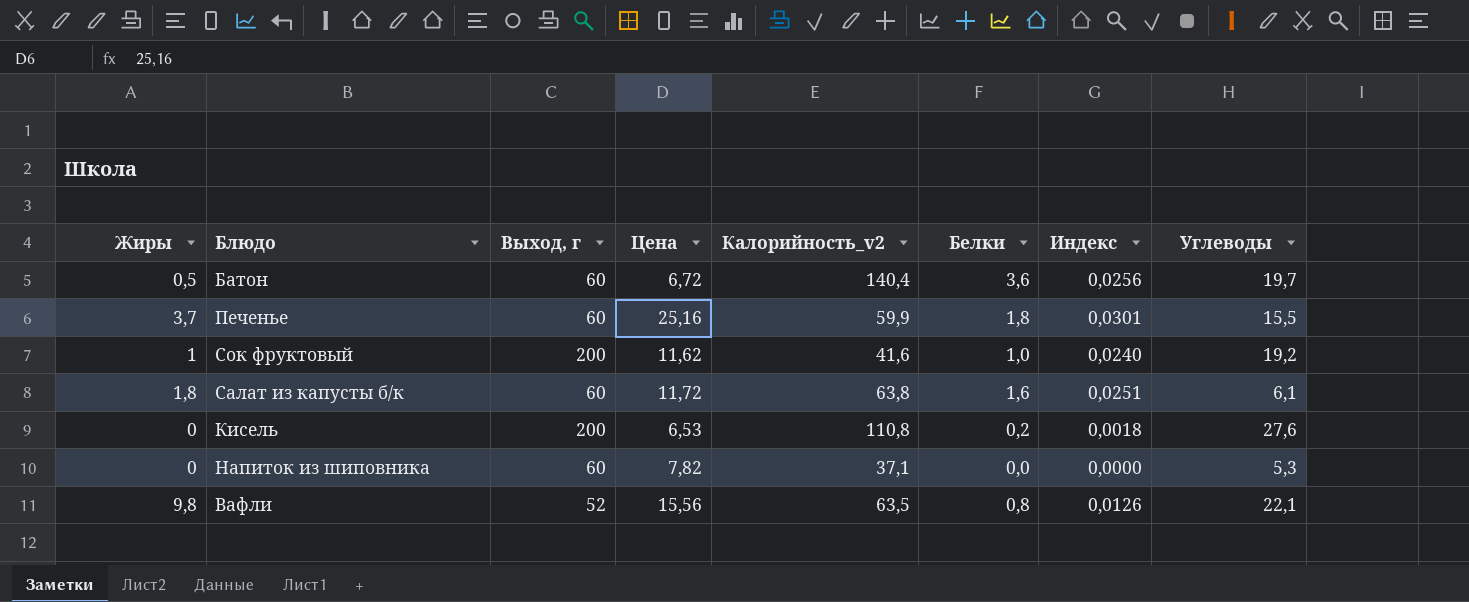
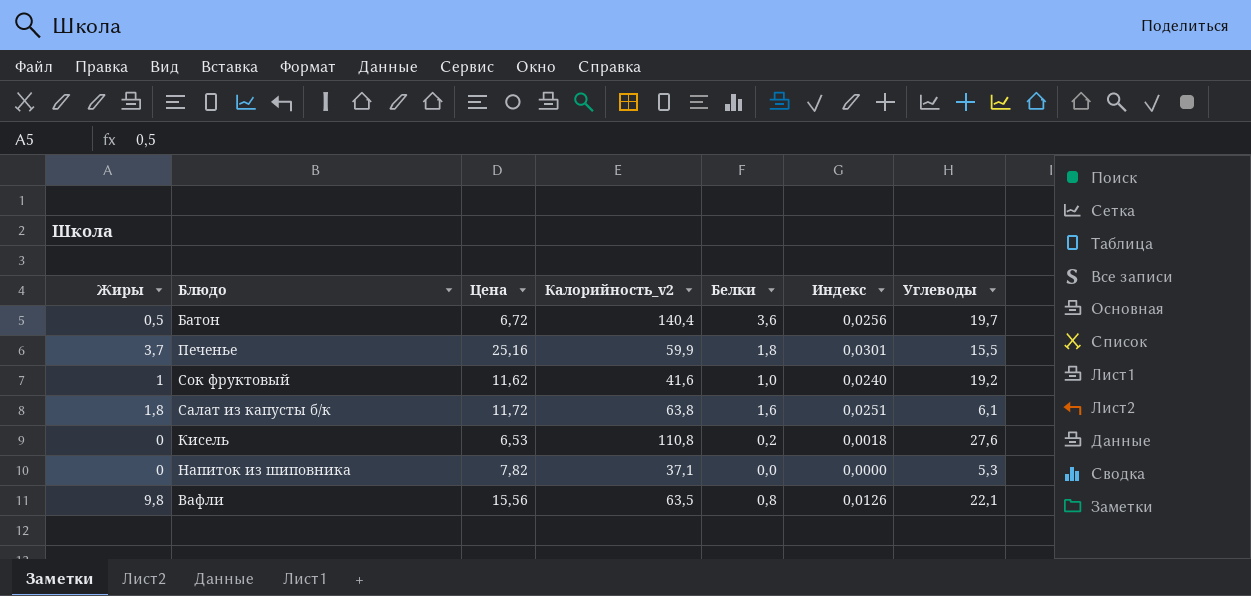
column Выход, г | position: 3 -> none

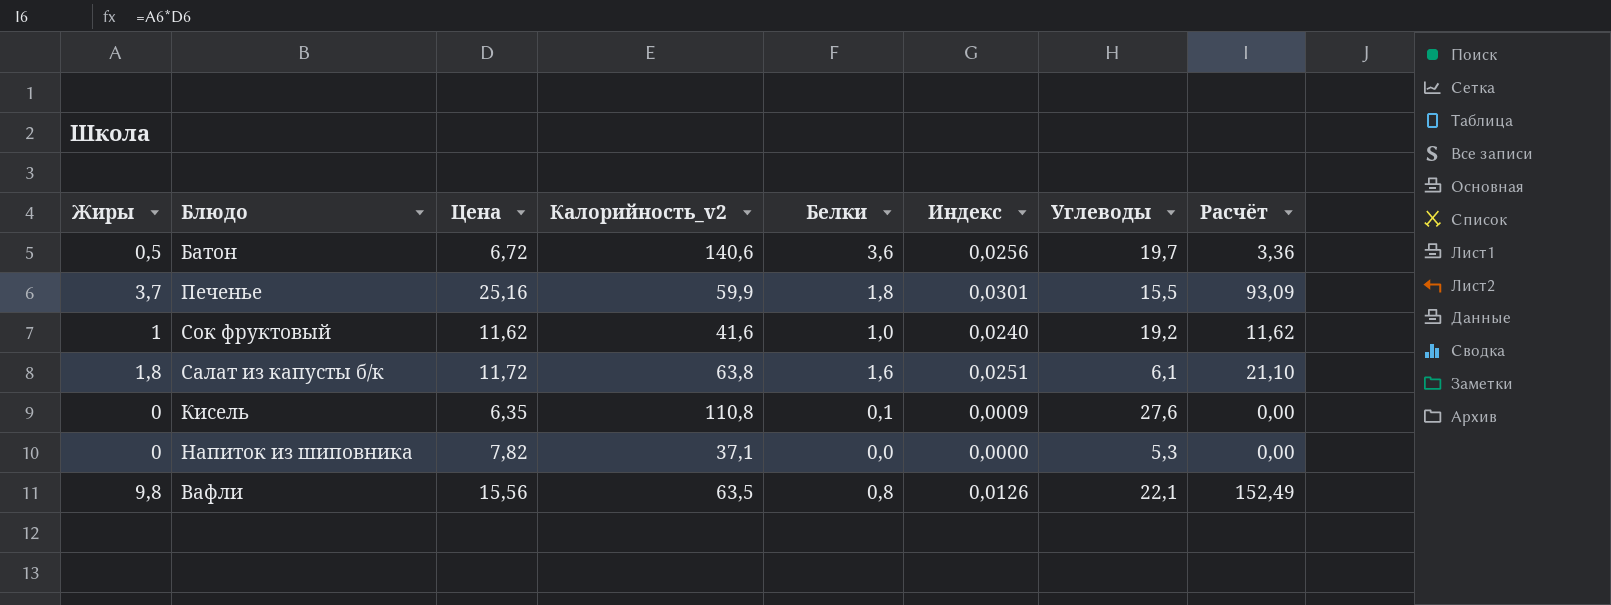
column Расчёт | formula: none -> [Жиры] * [Цена]
Батон | Калорийность_v2: 140,4 -> 140,6
Кисель | Цена: 6,53 -> 6,35
Кисель | Белки: 0,2 -> 0,1
Кисель | Индекс: 0,0018 -> 0,0009

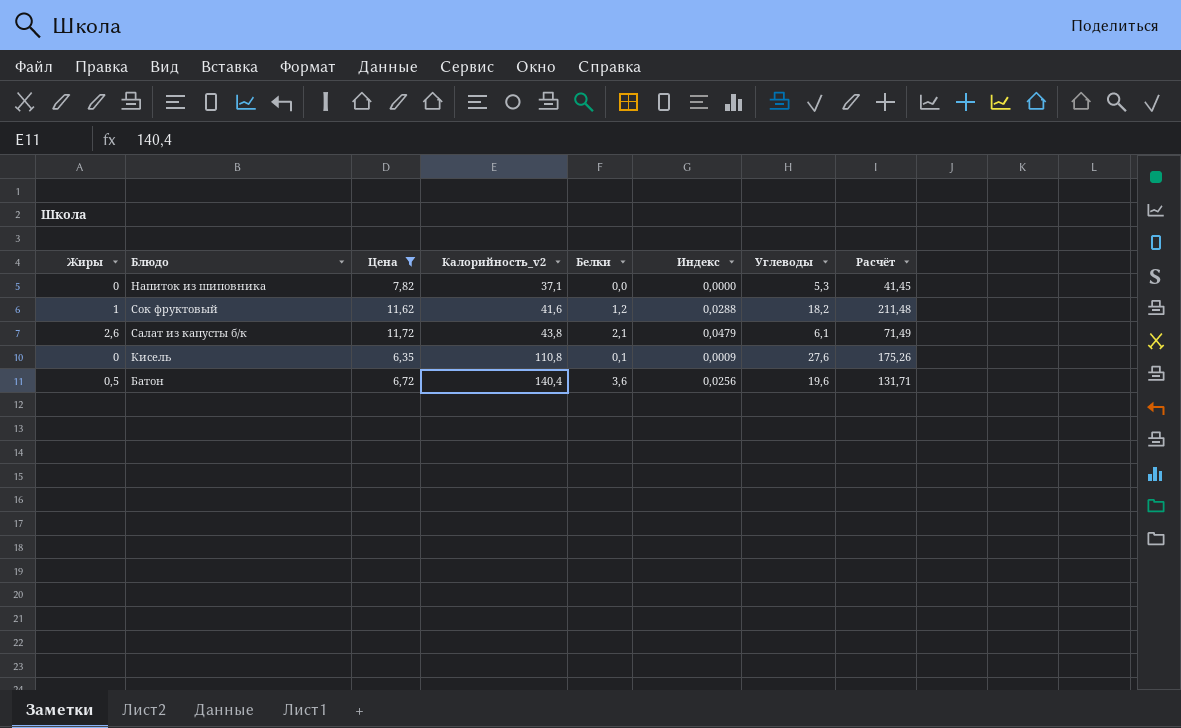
filter: none -> Цена <= 11,72
row order: none -> Калорийность_v2 ascending
column Расчёт | formula: [Жиры] * [Цена] -> [Цена] * [Углеводы]
Сок фруктовый | Белки: 1,0 -> 1,2
Сок фруктовый | Индекс: 0,0240 -> 0,0288
Сок фруктовый | Углеводы: 19,2 -> 18,2
Салат из капусты б/к | Жиры: 1,8 -> 2,6
Салат из капусты б/к | Калорийность_v2: 63,8 -> 43,8
Салат из капусты б/к | Белки: 1,6 -> 2,1
Салат из капусты б/к | Индекс: 0,0251 -> 0,0479
Батон | Калорийность_v2: 140,6 -> 140,4
Батон | Углеводы: 19,7 -> 19,6

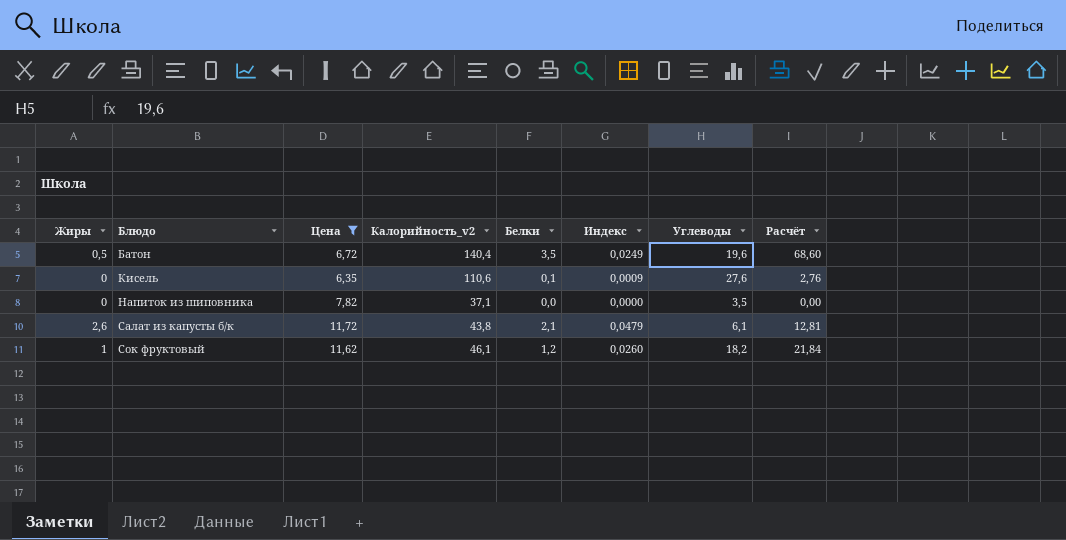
row order: Калорийность_v2 ascending -> Блюдо ascending
column Расчёт | formula: [Цена] * [Углеводы] -> [Белки] * [Углеводы]
Батон | Белки: 3,6 -> 3,5
Батон | Индекс: 0,0256 -> 0,0249
Кисель | Калорийность_v2: 110,8 -> 110,6
Напиток из шиповника | Углеводы: 5,3 -> 3,5
Сок фруктовый | Калорийность_v2: 41,6 -> 46,1
Сок фруктовый | Индекс: 0,0288 -> 0,0260

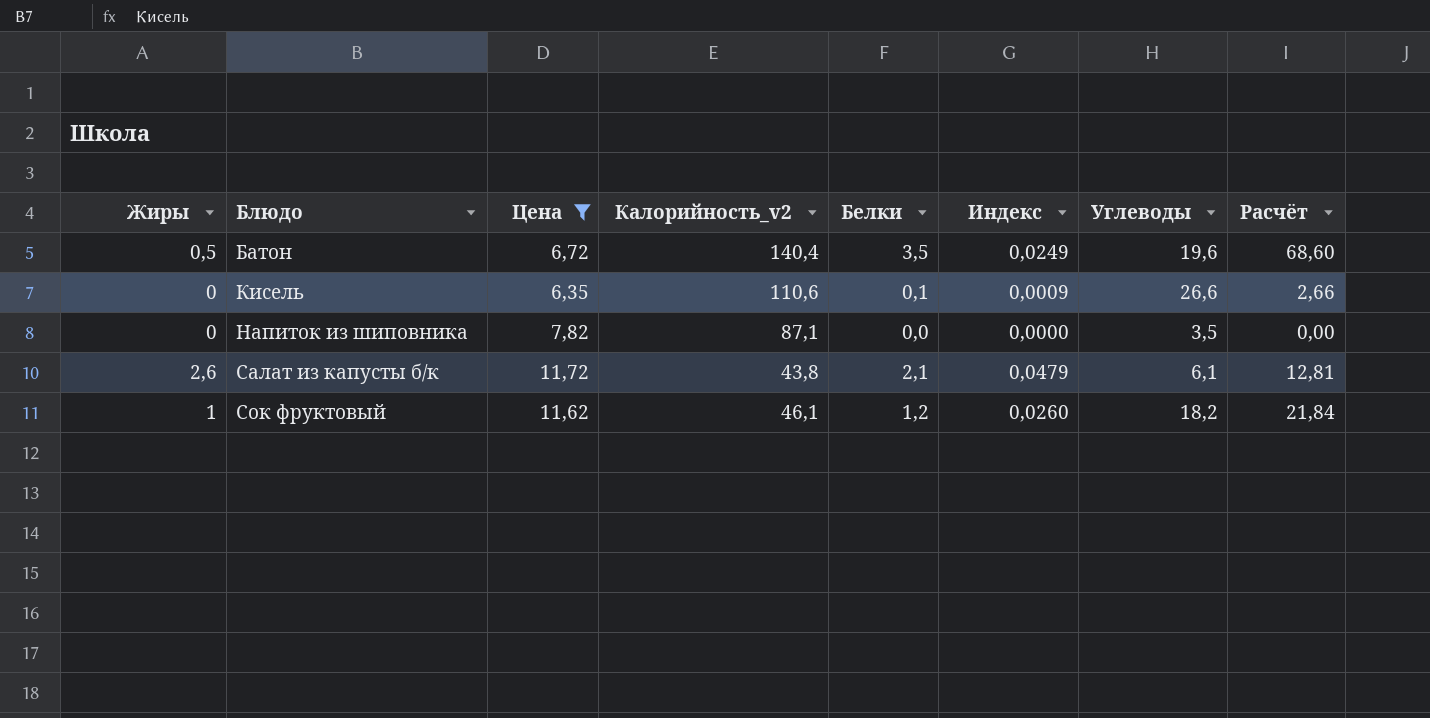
Кисель | Углеводы: 27,6 -> 26,6
Кисель | Расчёт: 2,76 -> 2,66
Напиток из шиповника | Калорийность_v2: 37,1 -> 87,1

